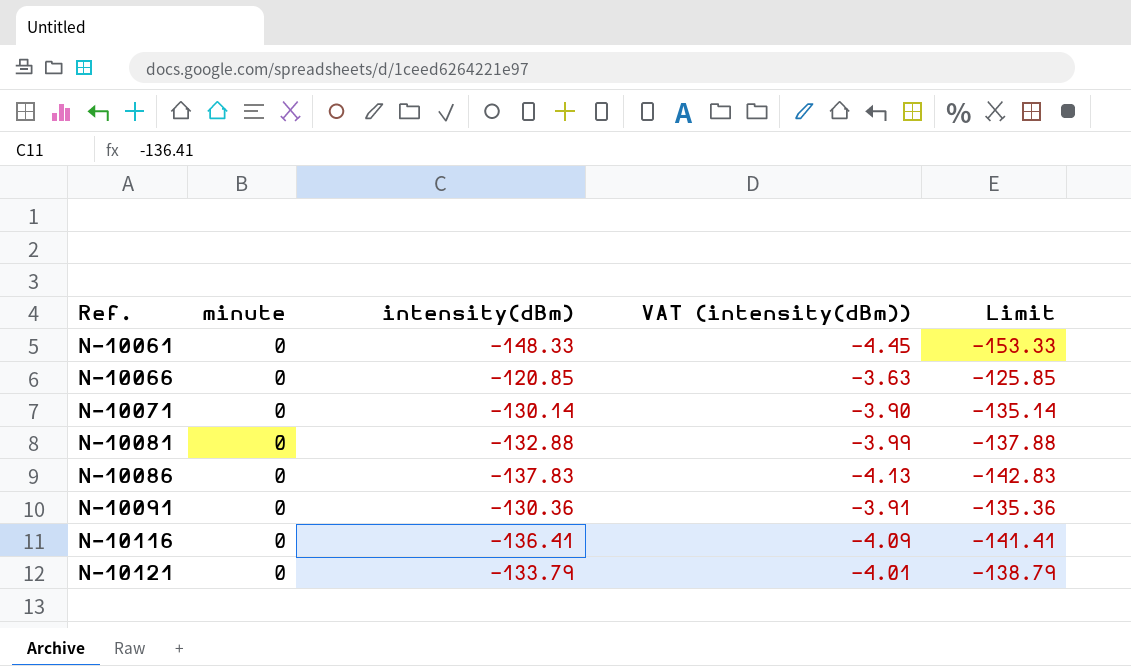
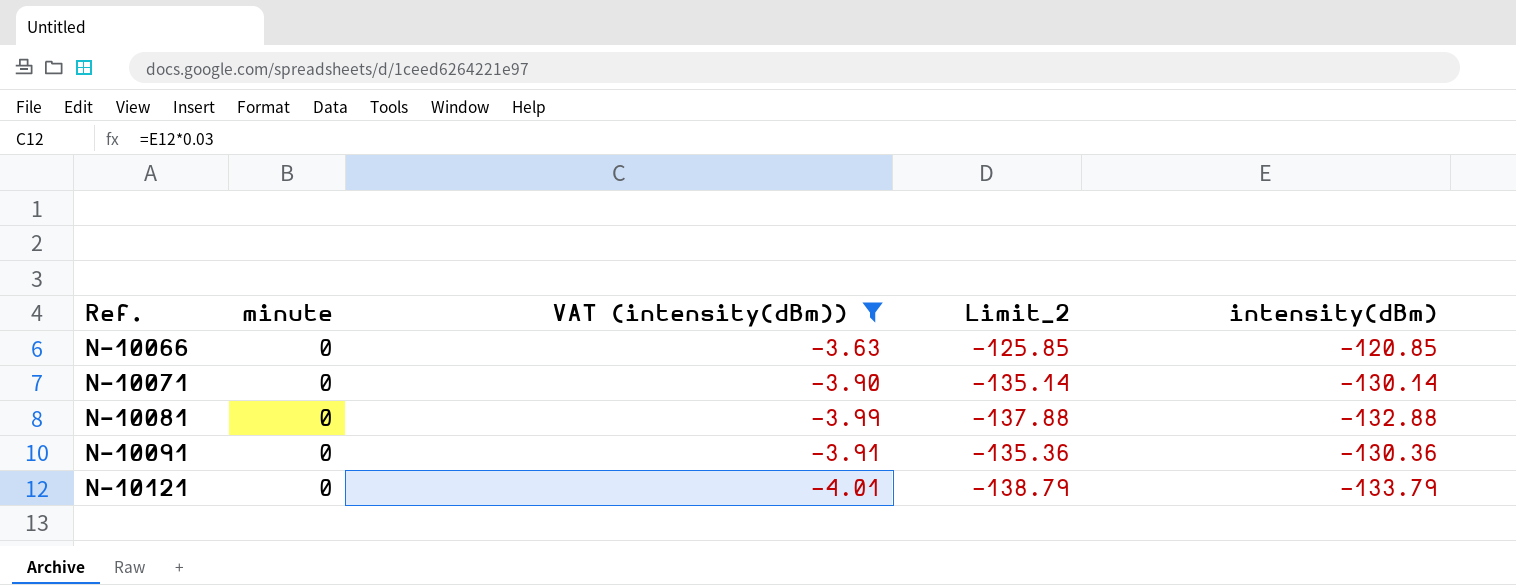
filter: none -> VAT (intensity(dBm)) >= -4.01
column name: Limit -> Limit_2
column intensity(dBm) | position: 3 -> 5

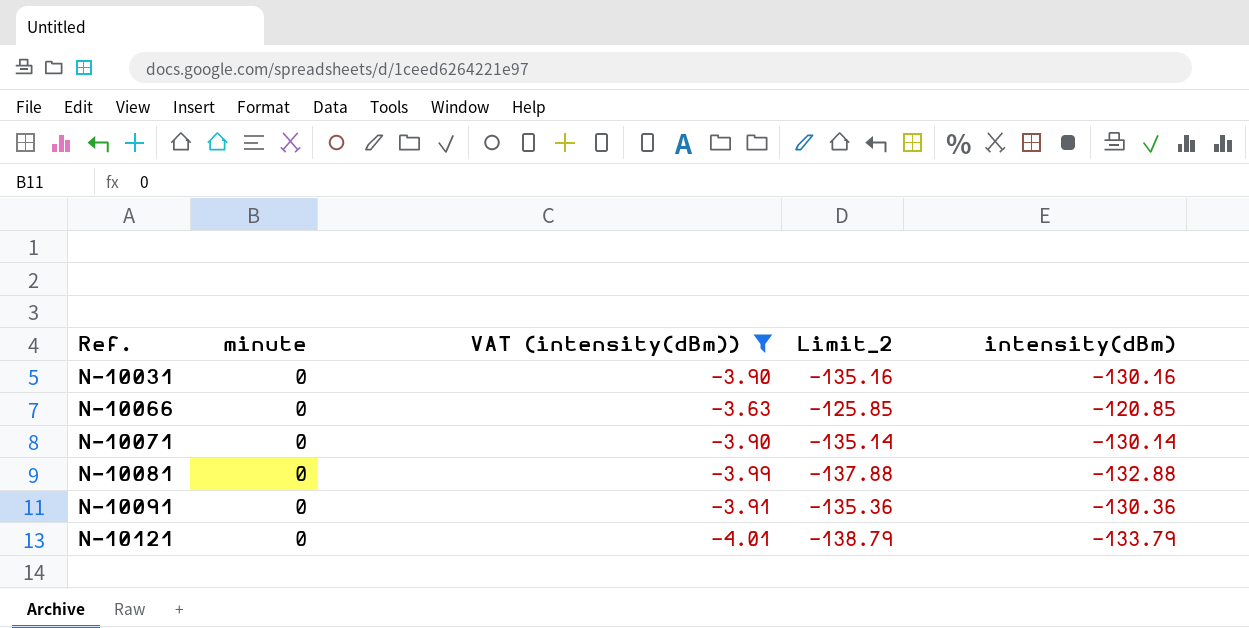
row N-10031: none -> 0 | -3.90 | -135.16 | -130.16

